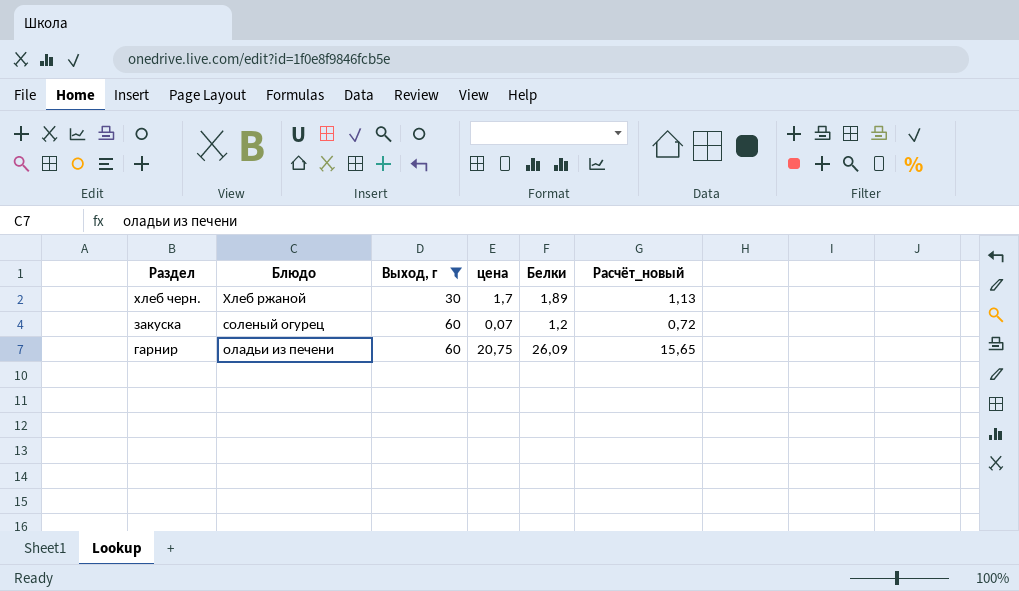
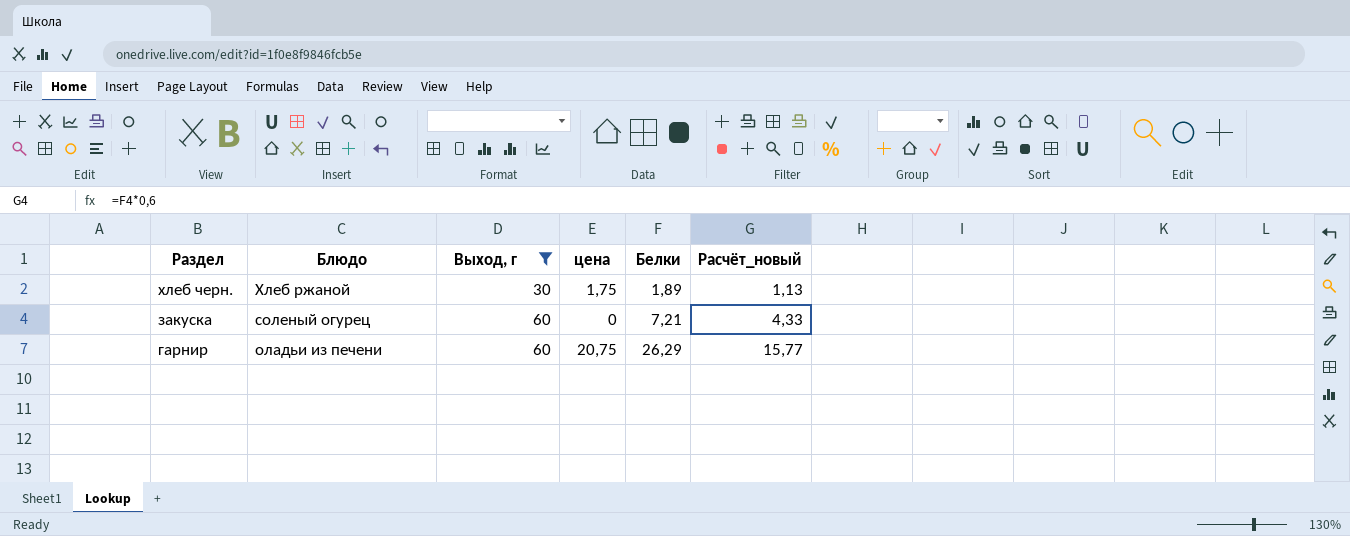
хлеб черн. | цена: 1,7 -> 1,75
закуска | цена: 0,07 -> 0
закуска | Белки: 1,2 -> 7,21
закуска | Расчёт_новый: 0,72 -> 4,33
гарнир | Белки: 26,09 -> 26,29
гарнир | Расчёт_новый: 15,65 -> 15,77

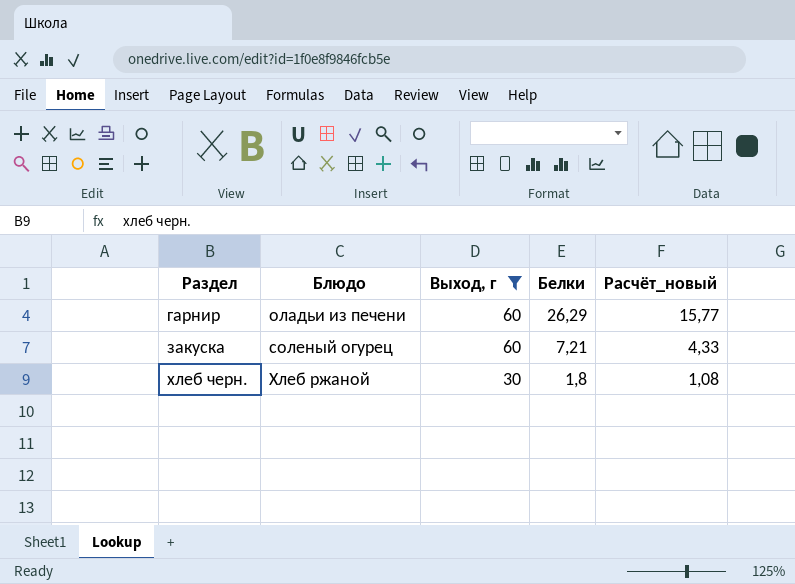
row order: Раздел descending -> Раздел ascending
column цена | position: 4 -> none
хлеб черн. | Белки: 1,89 -> 1,8
хлеб черн. | Расчёт_новый: 1,13 -> 1,08

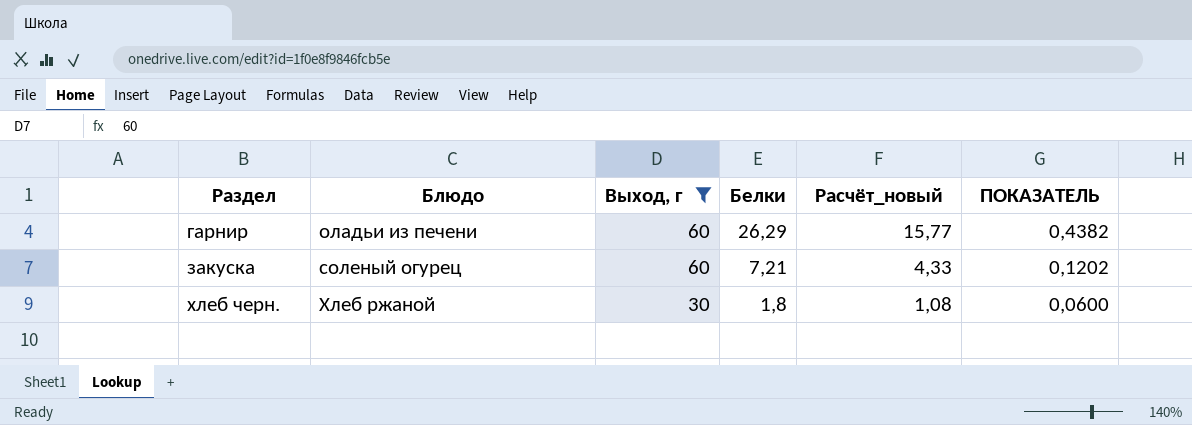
column ПОКАЗАТЕЛЬ | formula: none -> [Белки] / [Выход, г]

